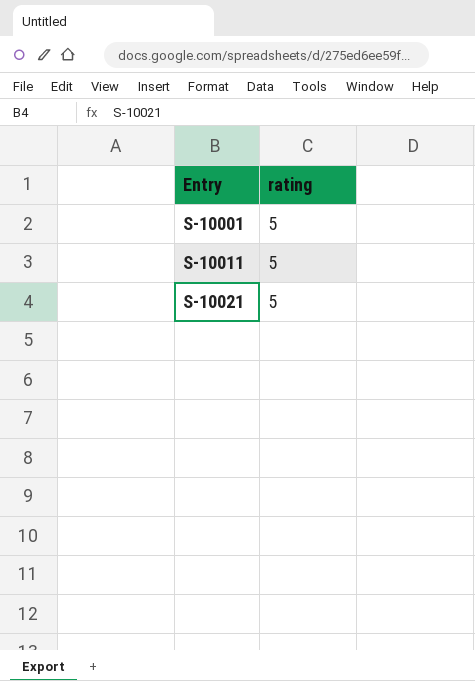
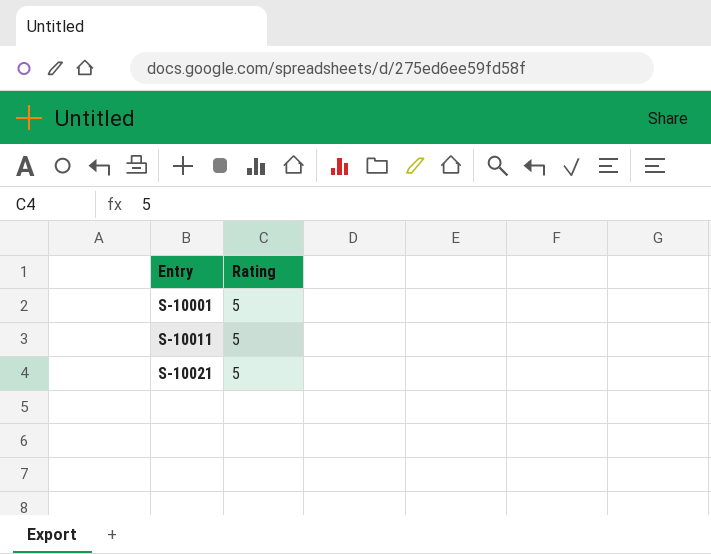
column name: rating -> Rating

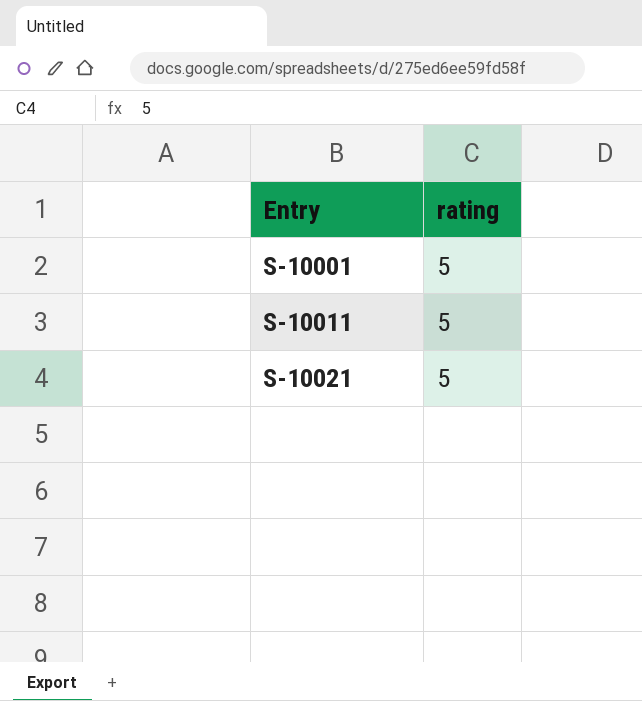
column name: Rating -> rating

